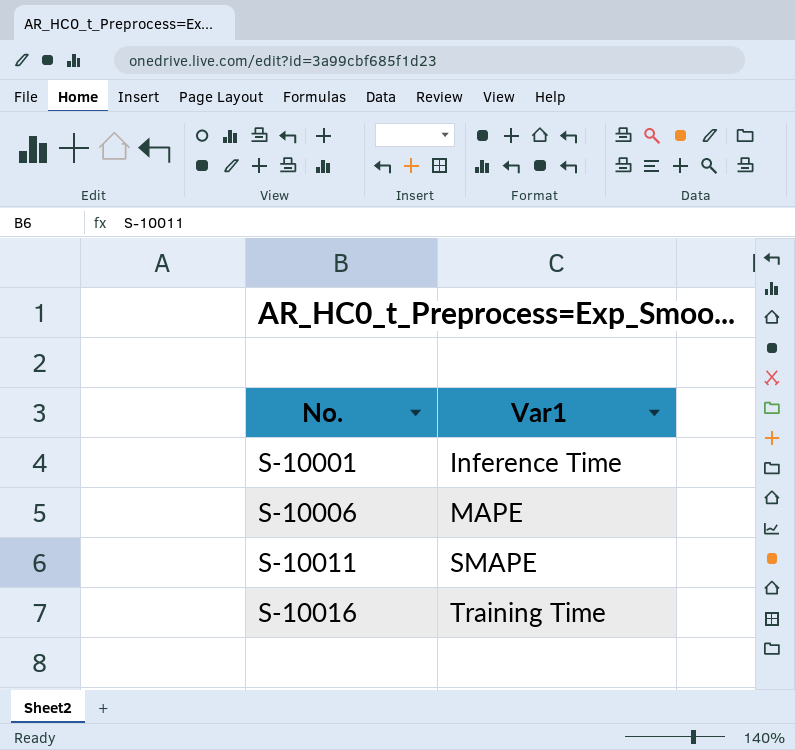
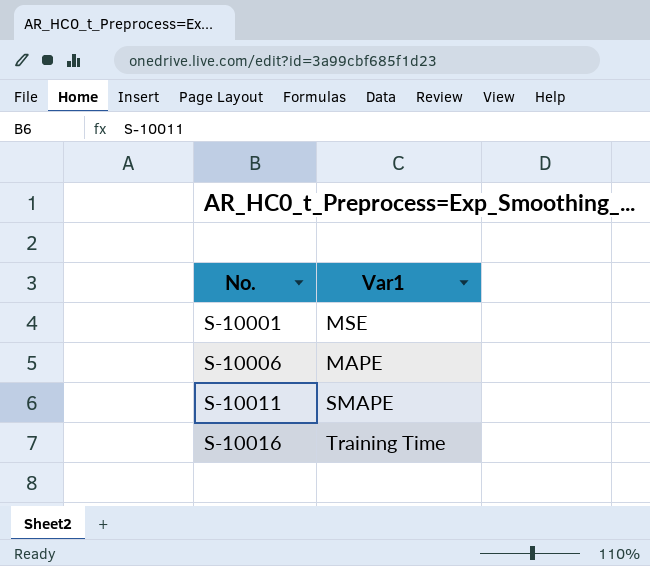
S-10001 | Var1: Inference Time -> MSE

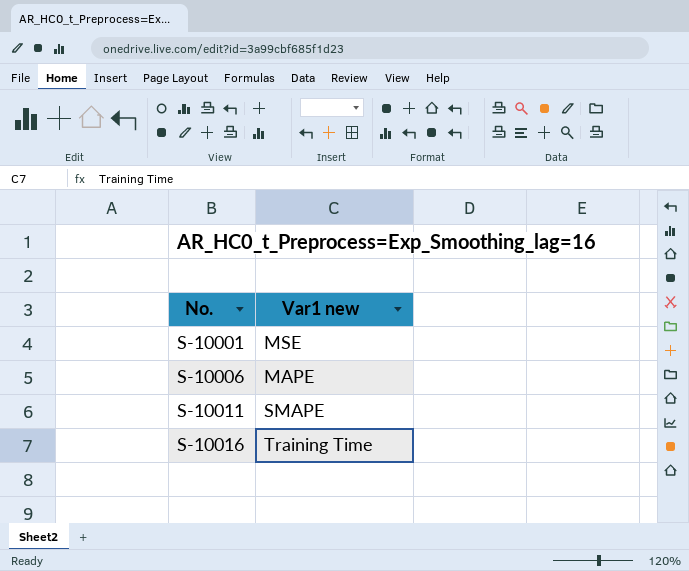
column name: Var1 -> Var1 new

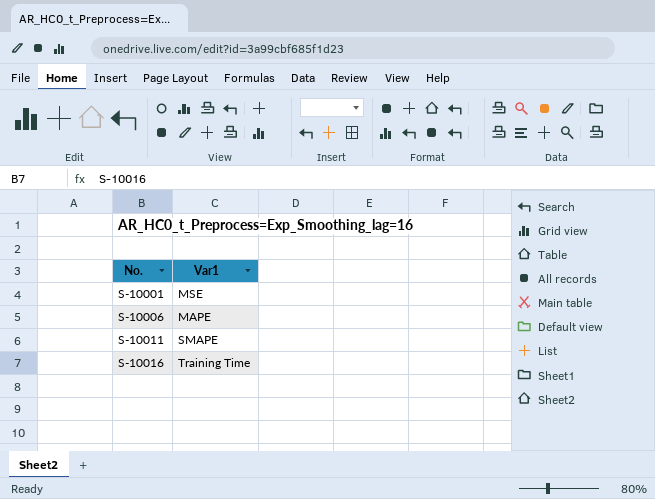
column name: Var1 new -> Var1

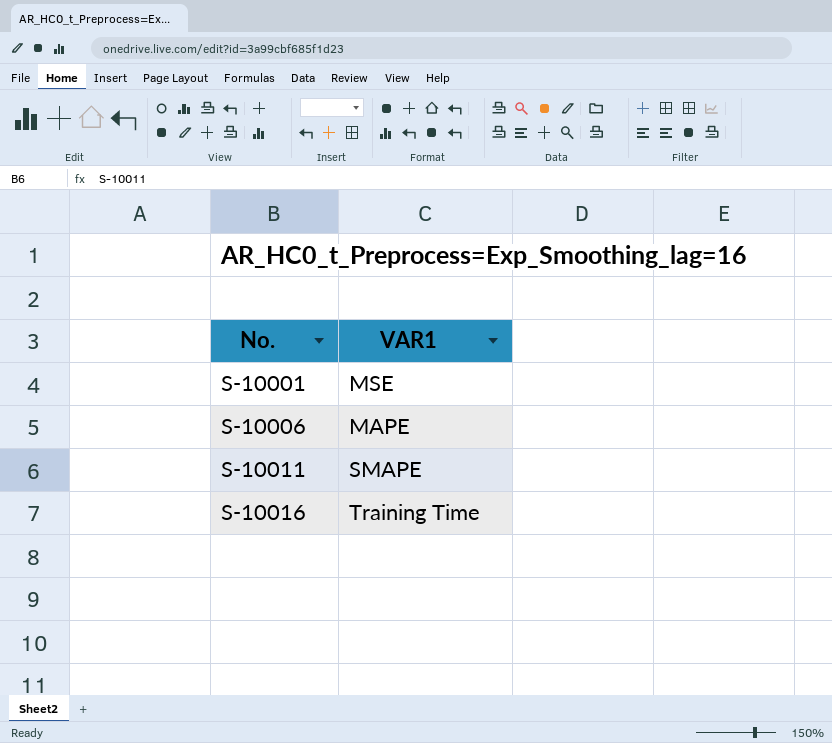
column name: Var1 -> VAR1

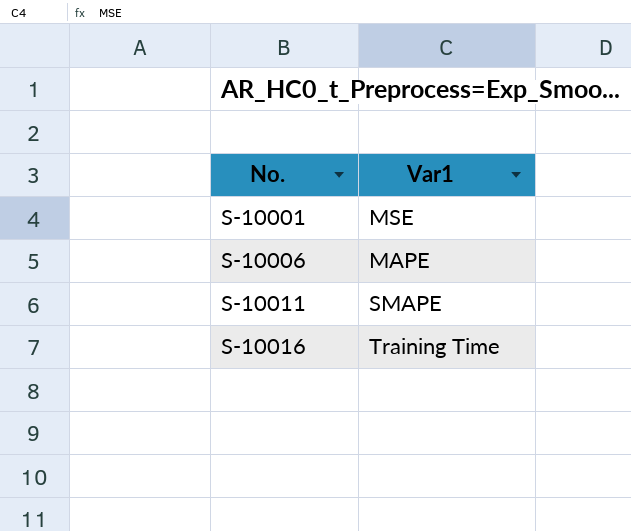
column name: VAR1 -> Var1

